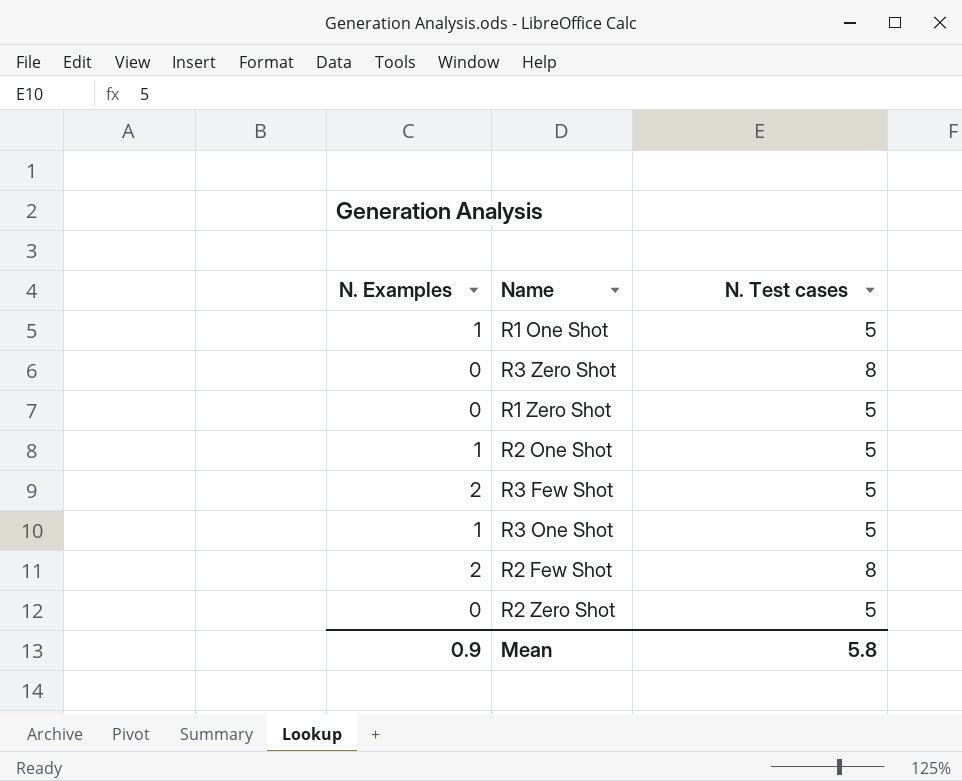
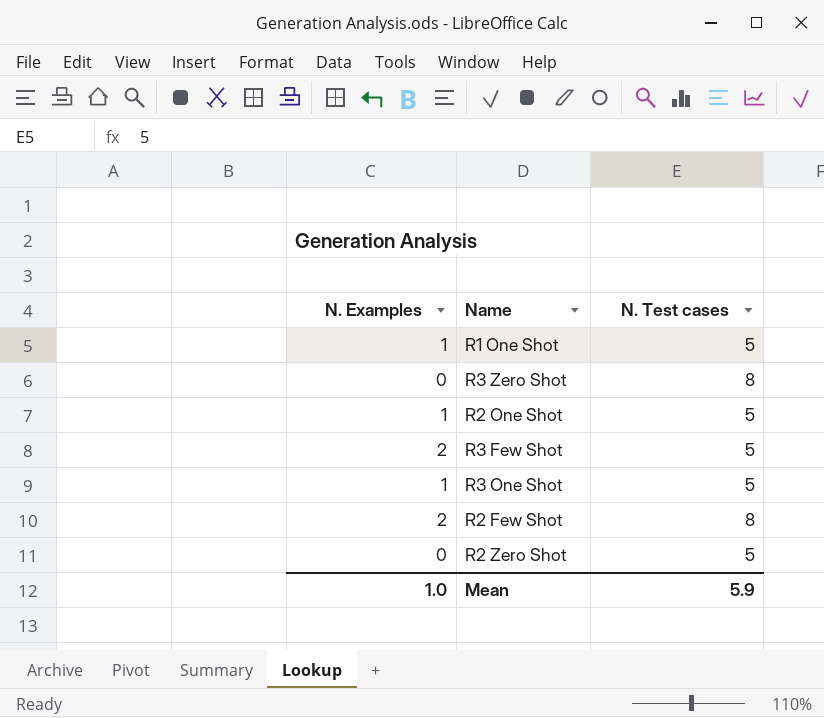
row R1 Zero Shot: 0 | 5 -> none
Mean | N. Examples: 0.9 -> 1.0
Mean | N. Test cases: 5.8 -> 5.9

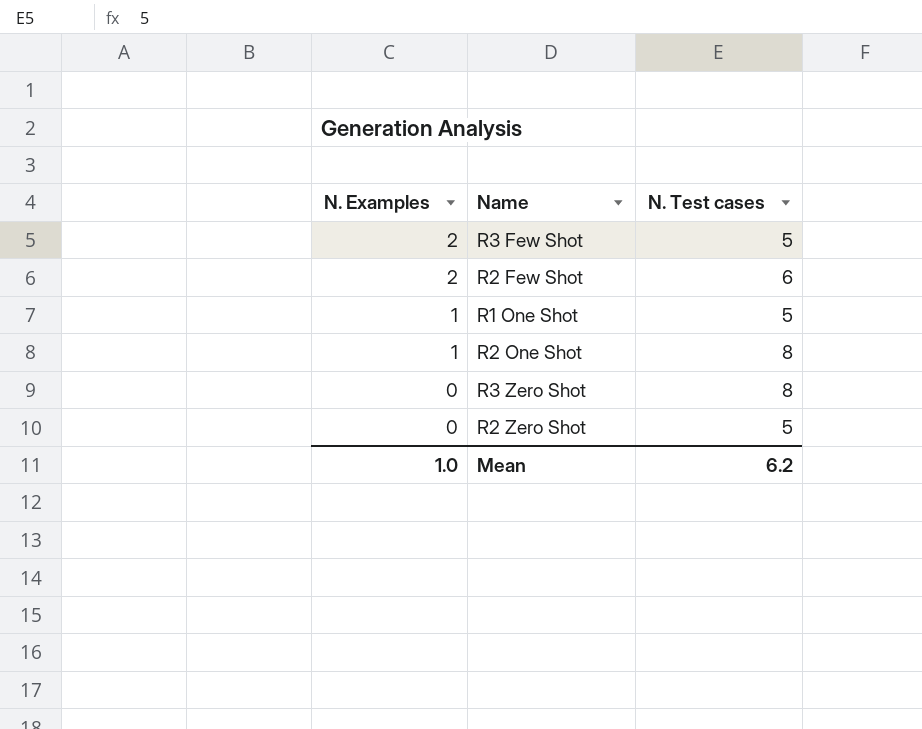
row order: none -> N. Examples descending
row R3 One Shot: 1 | 5 -> none
R2 Few Shot | N. Test cases: 8 -> 6
R2 One Shot | N. Test cases: 5 -> 8
Mean | N. Test cases: 5.9 -> 6.2

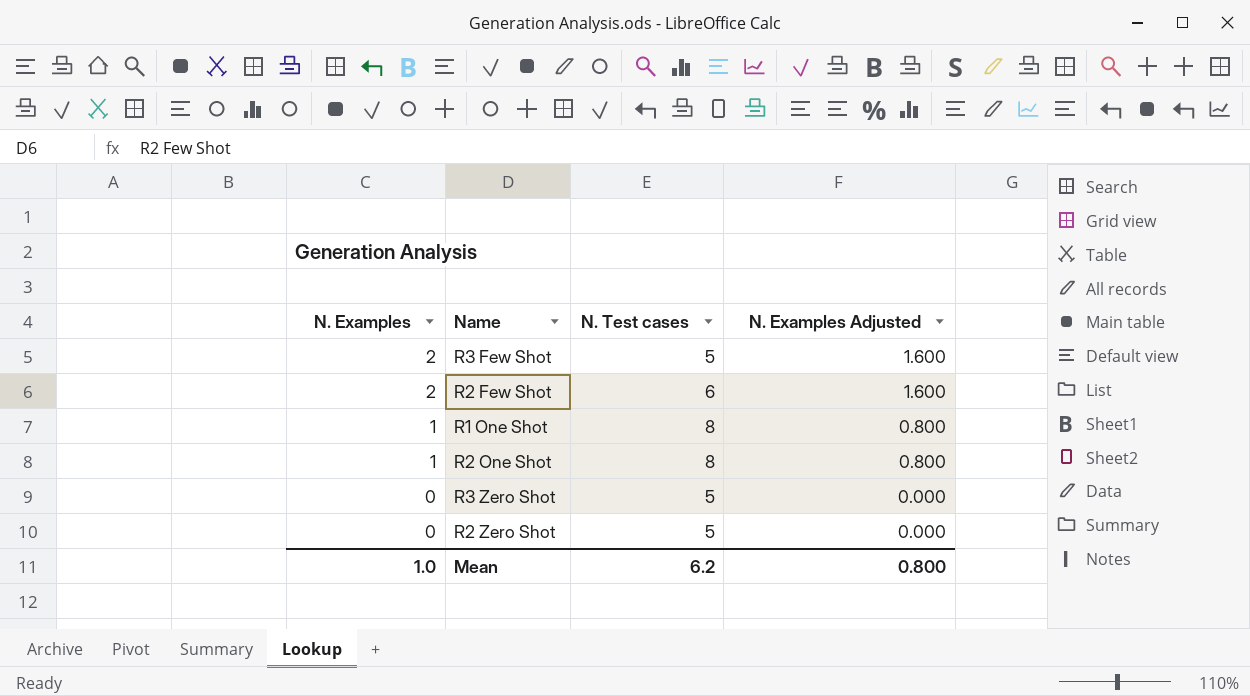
column N. Examples Adjusted | formula: none -> [N. Examples] * 0.8
R1 One Shot | N. Test cases: 5 -> 8
R3 Zero Shot | N. Test cases: 8 -> 5

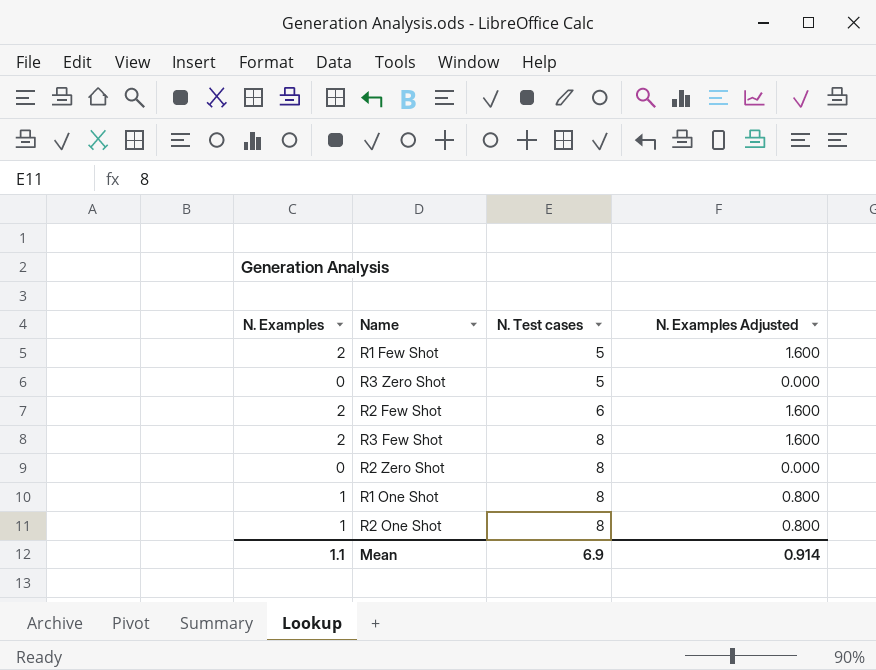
row order: N. Examples descending -> N. Test cases ascending
row R1 Few Shot: none -> 2 | 5 | 1.600
R3 Few Shot | N. Test cases: 5 -> 8
R2 Zero Shot | N. Test cases: 5 -> 8
Mean | N. Examples: 1.0 -> 1.1
Mean | N. Test cases: 6.2 -> 6.9
Mean | N. Examples Adjusted: 0.800 -> 0.914

